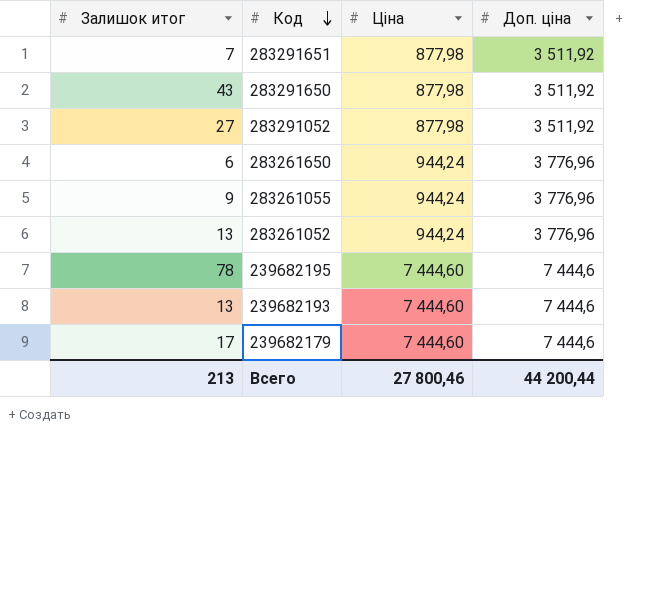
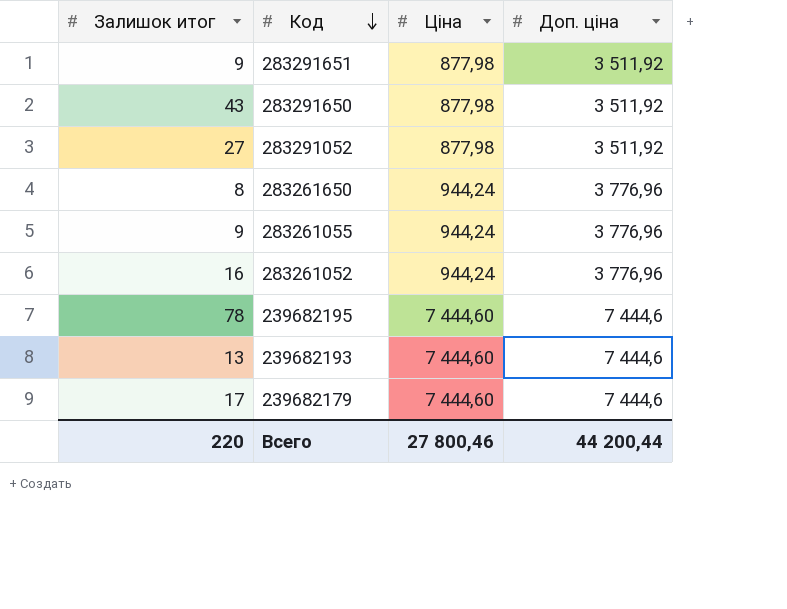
283291651 | Залишок итог: 7 -> 9
283261650 | Залишок итог: 6 -> 8
283261052 | Залишок итог: 13 -> 16
Всего | Залишок итог: 213 -> 220

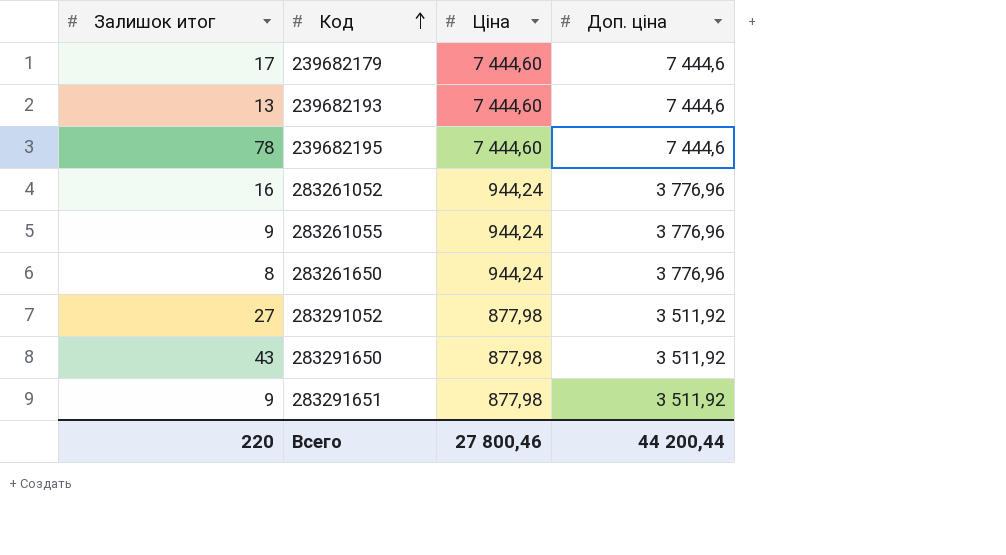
row order: Код descending -> Код ascending

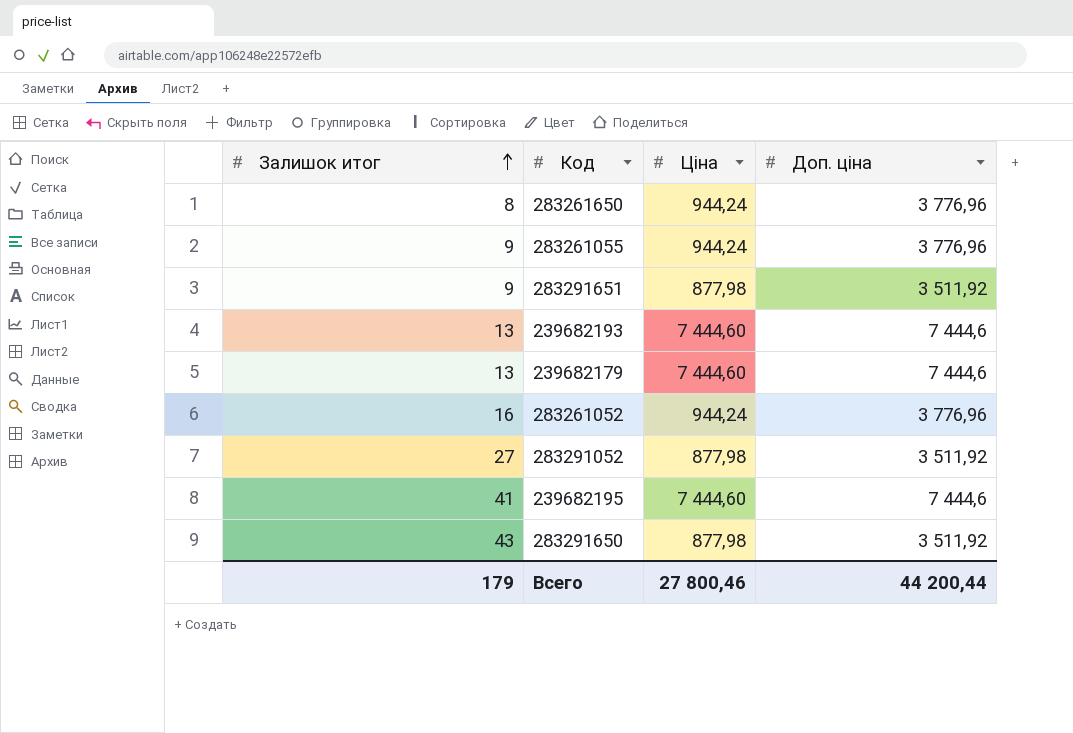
row order: Код ascending -> Залишок итог ascending
239682179 | Залишок итог: 17 -> 13
239682195 | Залишок итог: 78 -> 41
Всего | Залишок итог: 220 -> 179

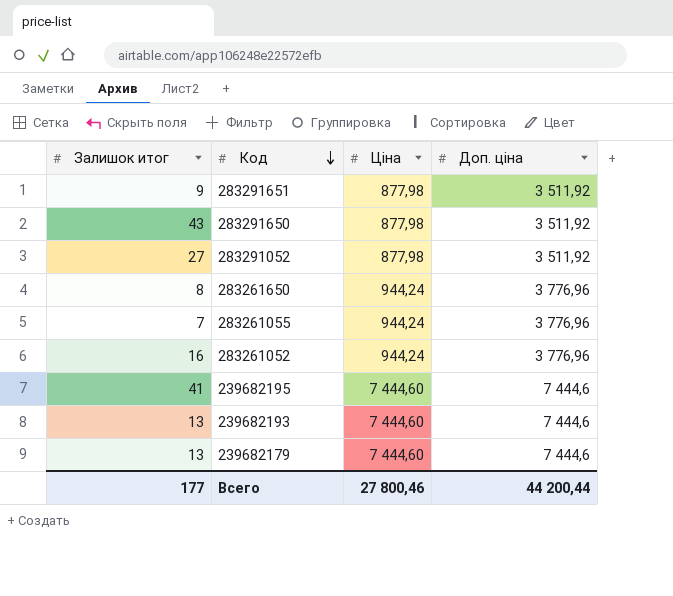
row order: Залишок итог ascending -> Код descending
283261055 | Залишок итог: 9 -> 7
Всего | Залишок итог: 179 -> 177

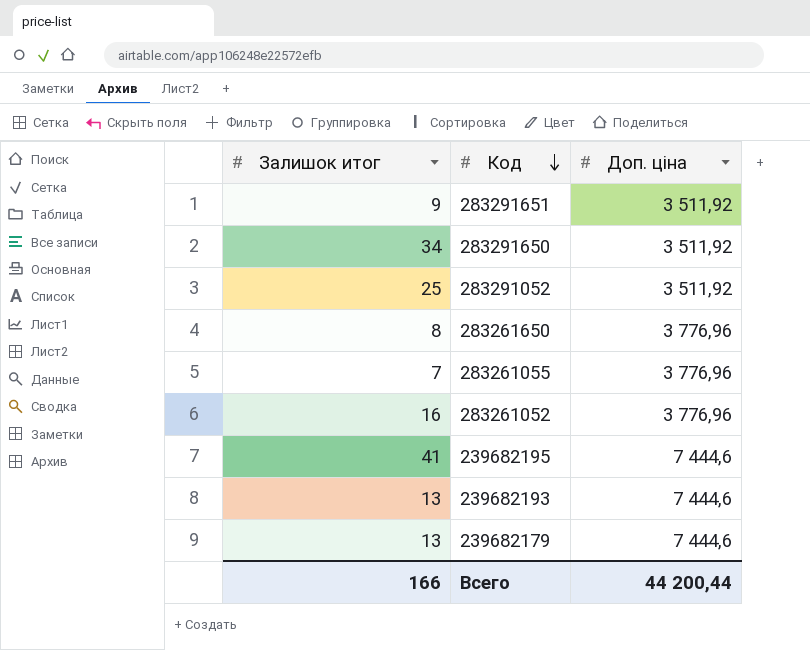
column Ціна | position: 3 -> none
283291650 | Залишок итог: 43 -> 34
283291052 | Залишок итог: 27 -> 25
Всего | Залишок итог: 177 -> 166

